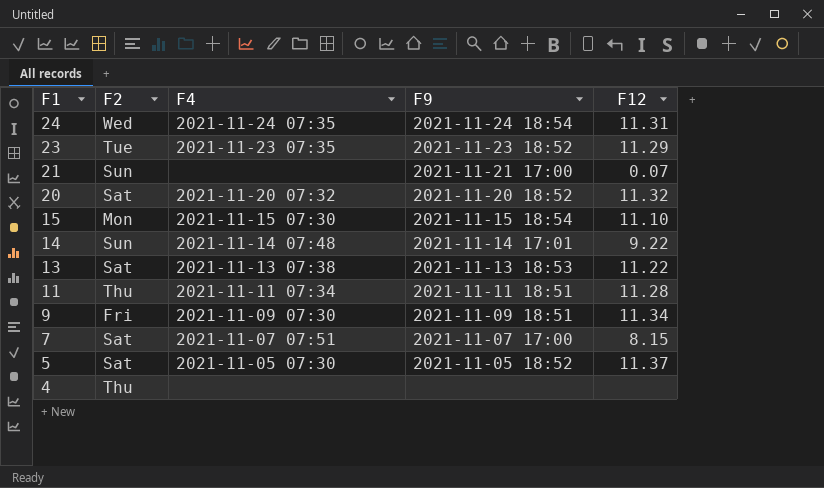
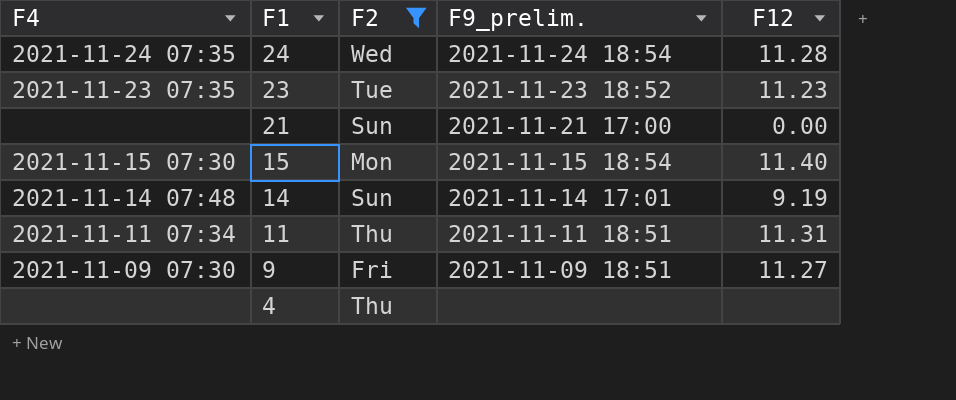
filter: none -> F2 != Sat
column F4 | position: 3 -> 1
column name: F9 -> F9_prelim.
24 | F12: 11.31 -> 11.28
23 | F12: 11.29 -> 11.23
21 | F12: 0.07 -> 0.00
15 | F12: 11.10 -> 11.40
14 | F12: 9.22 -> 9.19
11 | F12: 11.28 -> 11.31
9 | F12: 11.34 -> 11.27

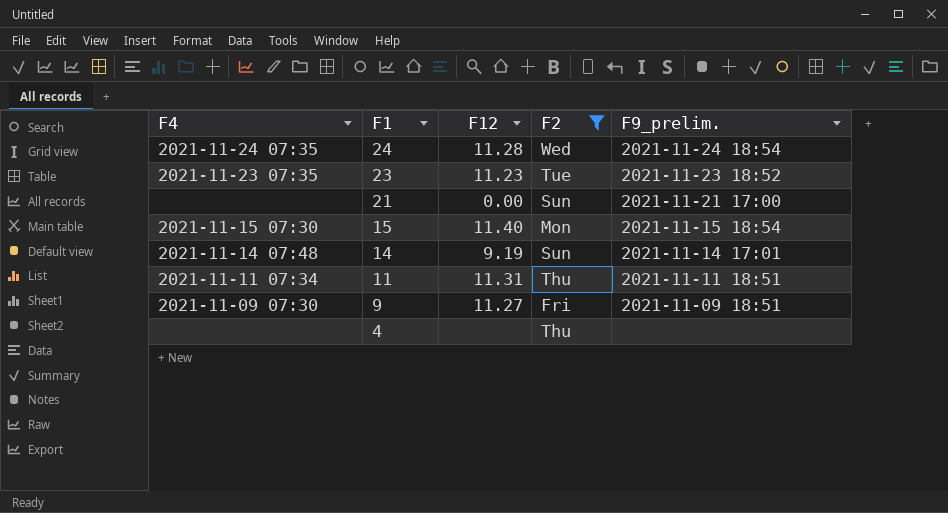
column F12 | position: 5 -> 3

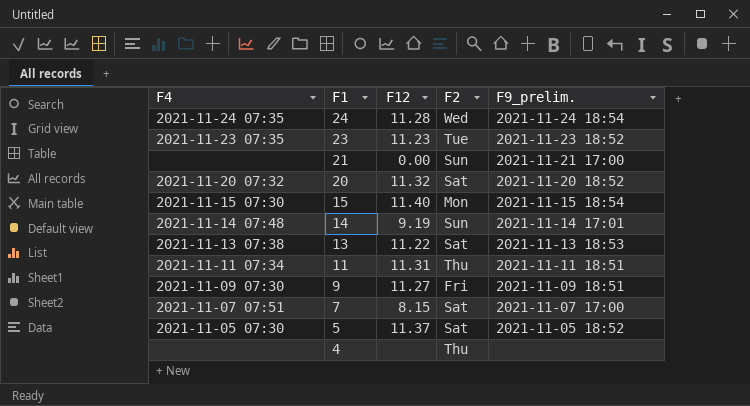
filter: F2 != Sat -> none

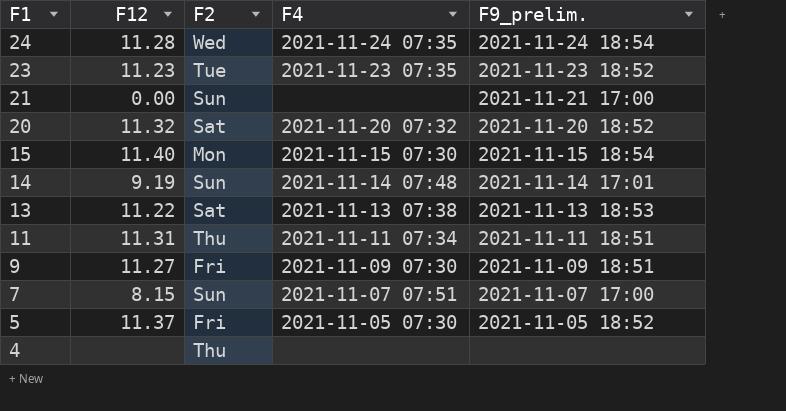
column F4 | position: 1 -> 4
7 | F2: Sat -> Sun
5 | F2: Sat -> Fri

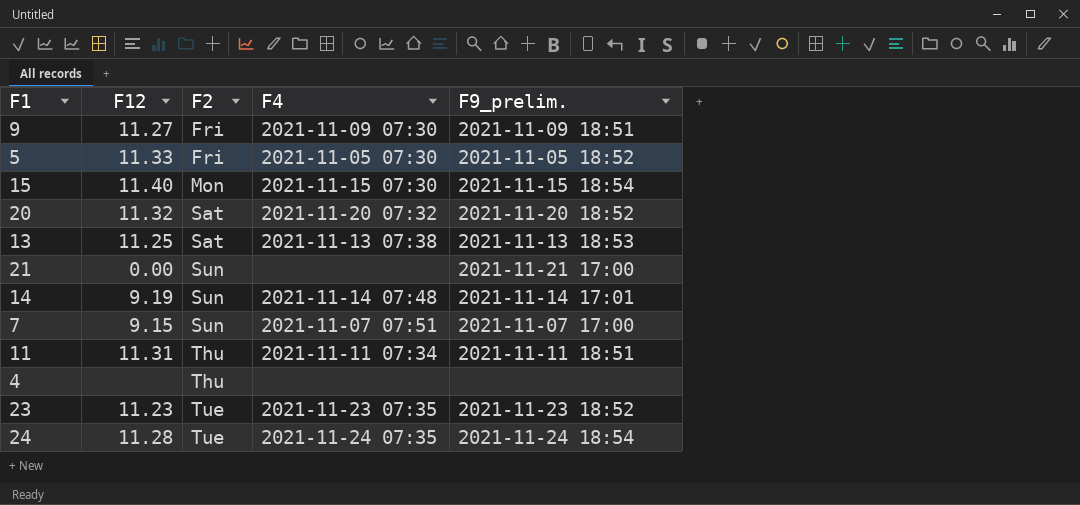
row order: F1 descending -> F2 ascending
5 | F12: 11.37 -> 11.33
13 | F12: 11.22 -> 11.25
7 | F12: 8.15 -> 9.15
24 | F2: Wed -> Tue

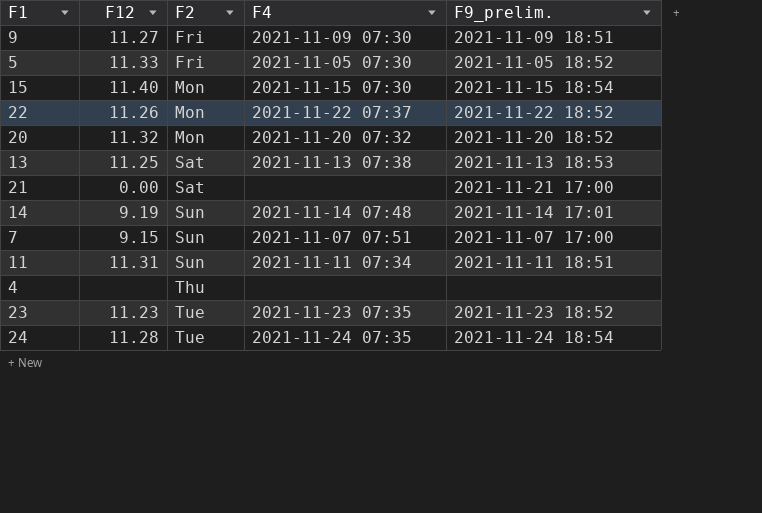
row 22: none -> 11.26 | Mon | 2021-11-22 07:37 | 2021-11-22 18:52
20 | F2: Sat -> Mon
21 | F2: Sun -> Sat
11 | F2: Thu -> Sun

